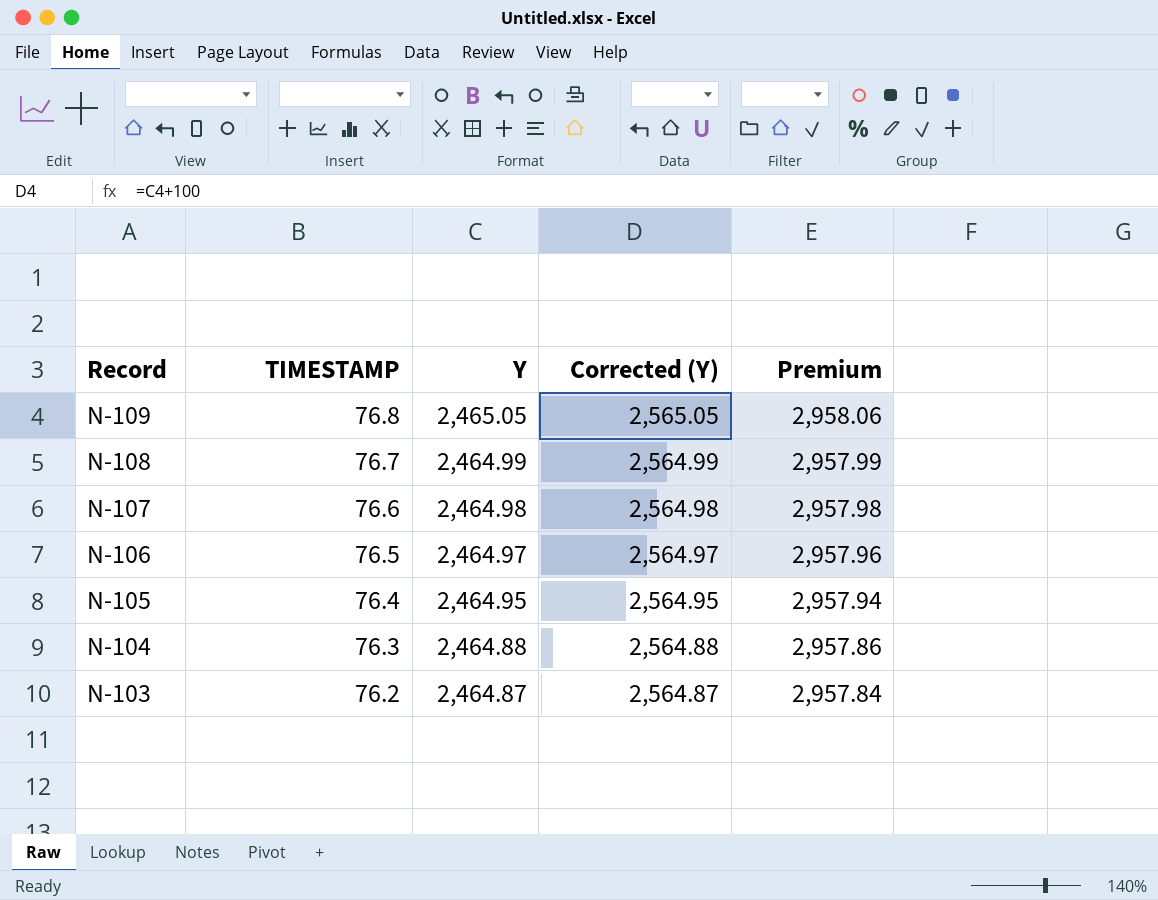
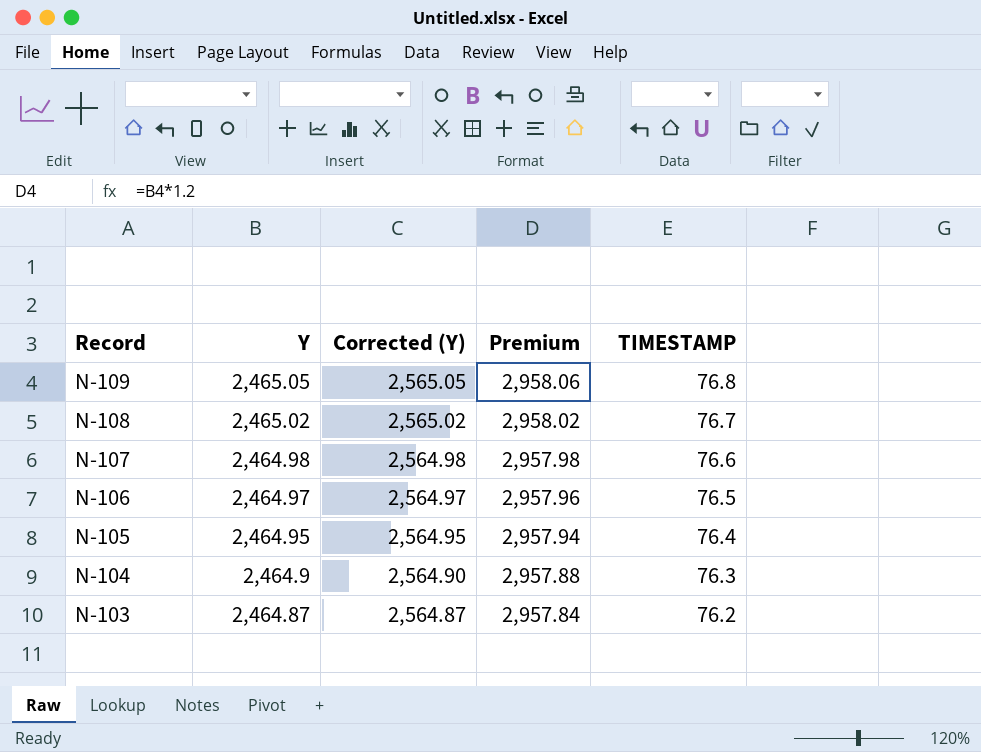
column TIMESTAMP | position: 2 -> 5
N-108 | Y: 2,464.99 -> 2,465.02
N-108 | Corrected (Y): 2,564.99 -> 2,565.02
N-108 | Premium: 2,957.99 -> 2,958.02
N-104 | Y: 2,464.88 -> 2,464.9
N-104 | Corrected (Y): 2,564.88 -> 2,564.90
N-104 | Premium: 2,957.86 -> 2,957.88

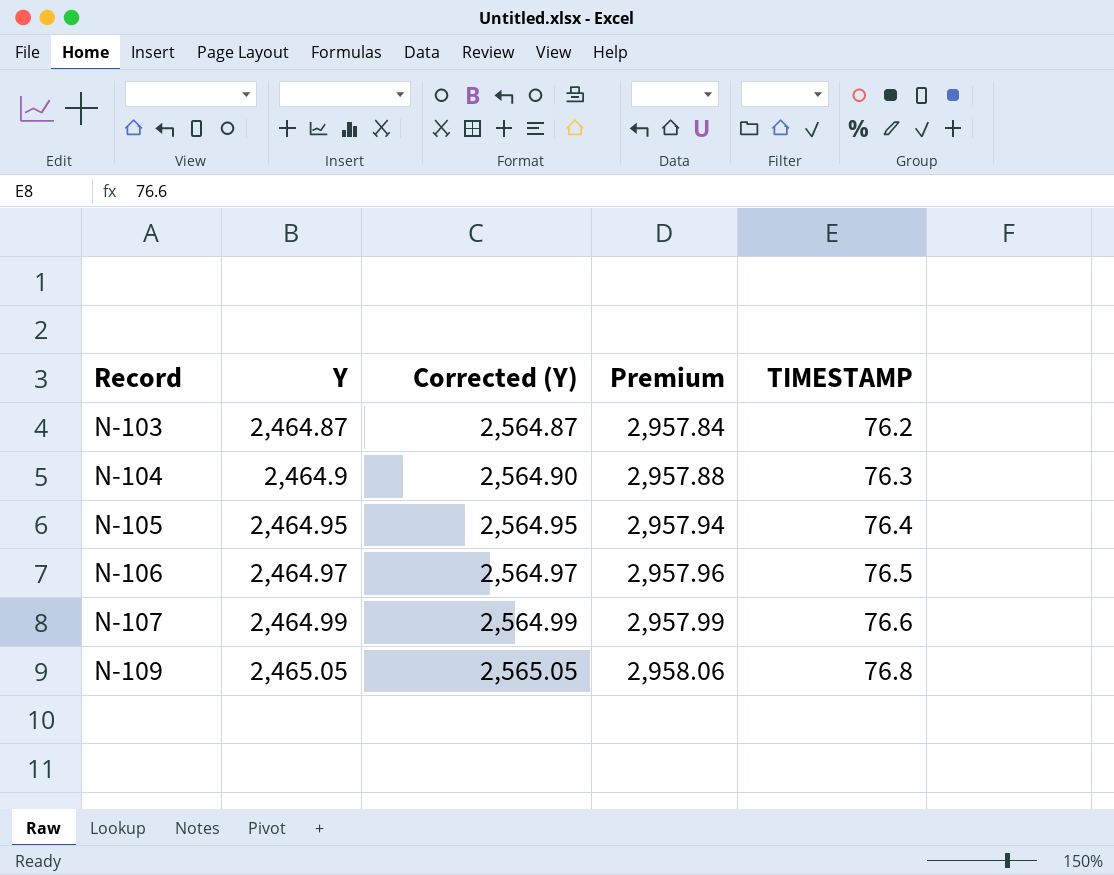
row order: Record descending -> Record ascending
row N-108: 2,465.02 | 2,565.02 | 2,958.02 | 76.7 -> none
N-107 | Y: 2,464.98 -> 2,464.99
N-107 | Corrected (Y): 2,564.98 -> 2,564.99
N-107 | Premium: 2,957.98 -> 2,957.99

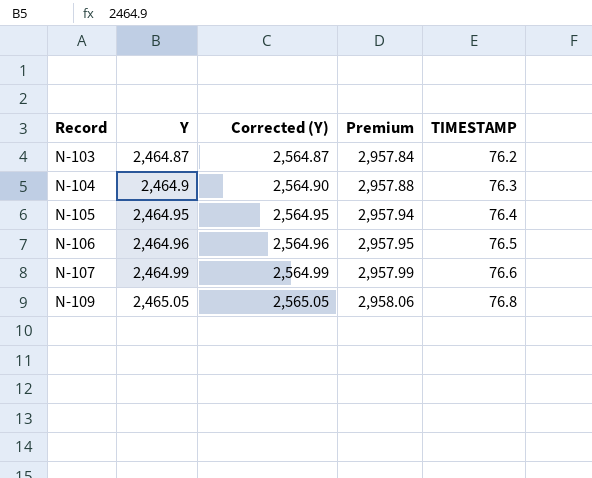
N-106 | Y: 2,464.97 -> 2,464.96
N-106 | Corrected (Y): 2,564.97 -> 2,564.96
N-106 | Premium: 2,957.96 -> 2,957.95

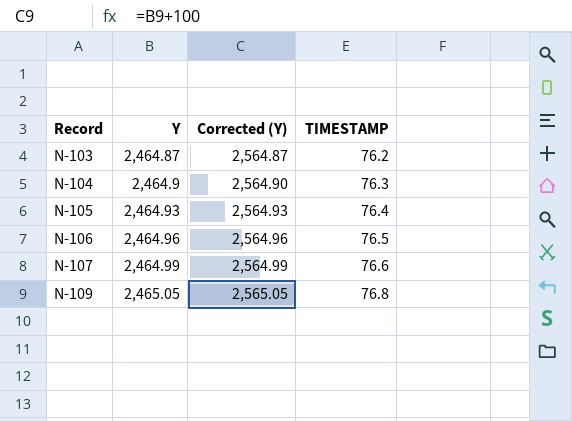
column Premium | formula: [Y] * 1.2 -> none
N-105 | Y: 2,464.95 -> 2,464.93
N-105 | Corrected (Y): 2,564.95 -> 2,564.93

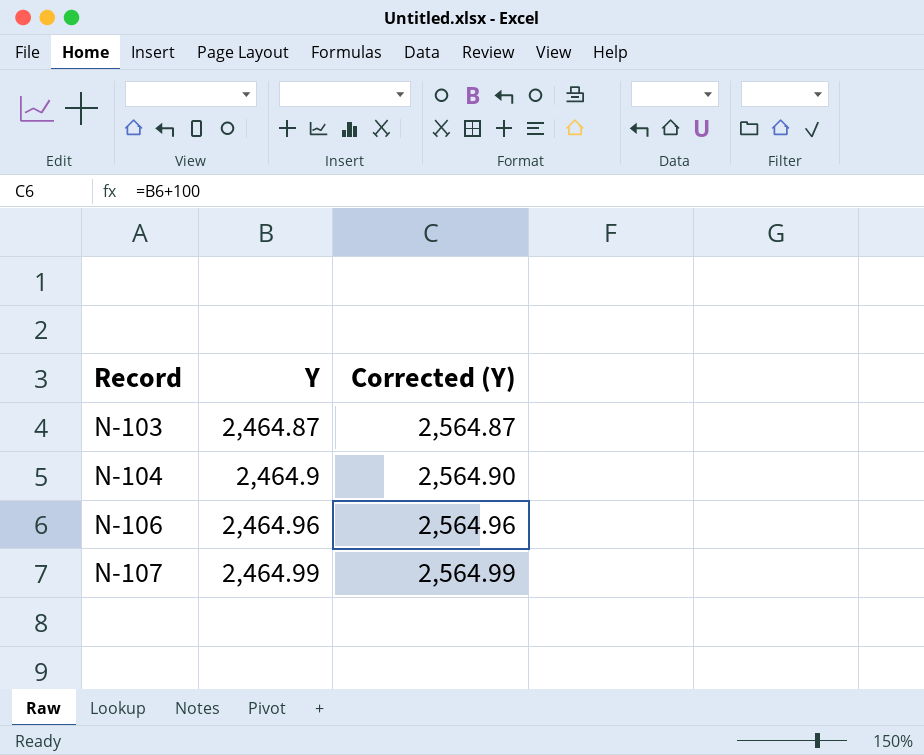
column TIMESTAMP | position: 4 -> none
row N-105: 2,464.93 | 2,564.93 | 76.4 -> none
row N-109: 2,465.05 | 2,565.05 | 76.8 -> none

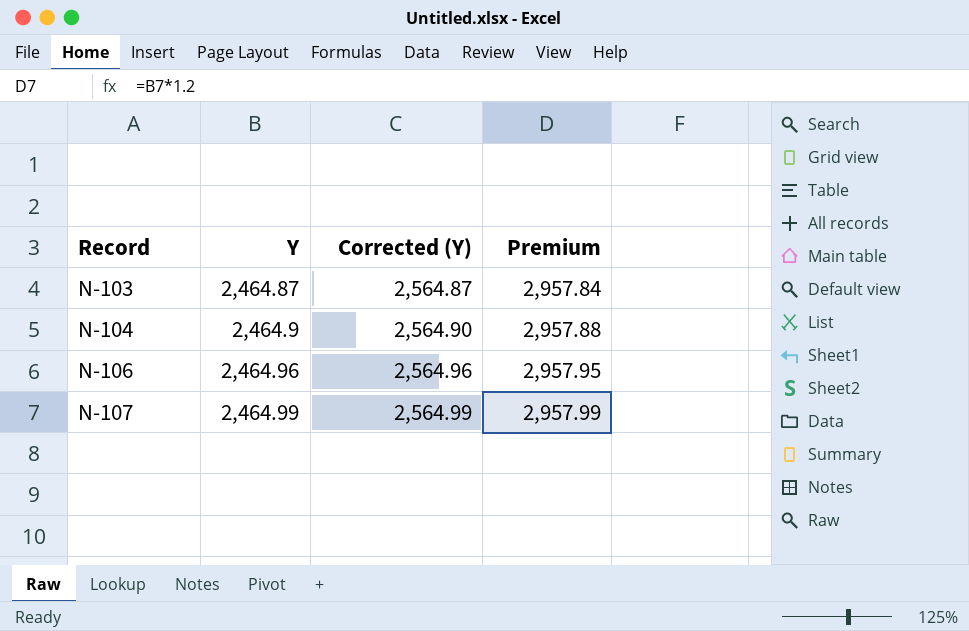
column Premium | formula: none -> [Y] * 1.2

